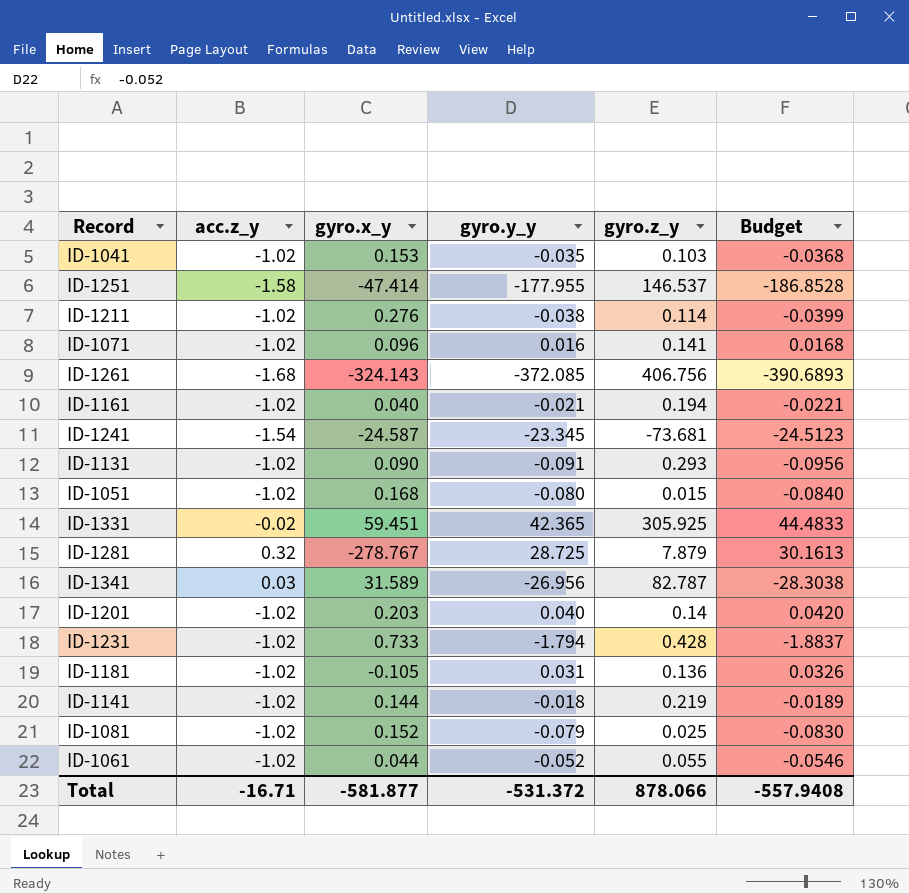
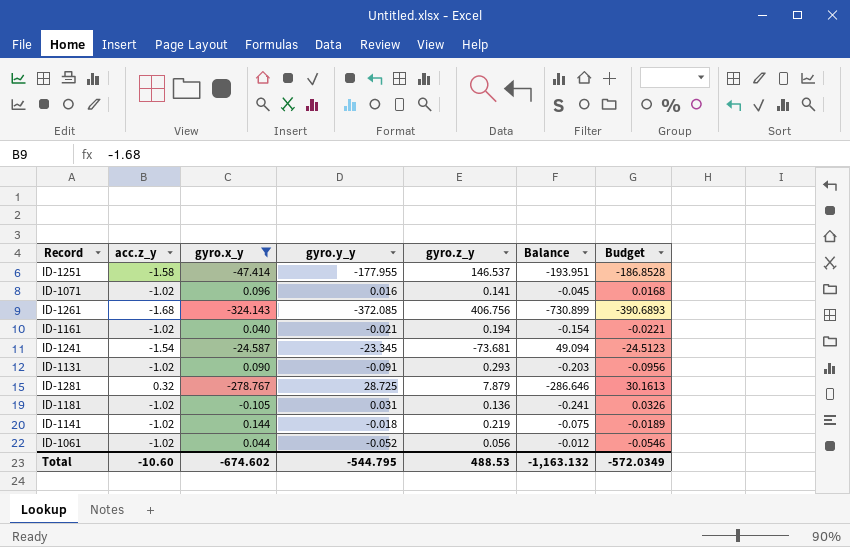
filter: none -> gyro.x_y <= 0.144
column Balance | formula: none -> [gyro.x_y] - [gyro.z_y]
ID-1061 | gyro.z_y: 0.055 -> 0.056
Total | acc.z_y: -16.71 -> -10.60
Total | gyro.x_y: -581.877 -> -674.602
Total | gyro.y_y: -531.372 -> -544.795
Total | gyro.z_y: 878.066 -> 488.53
Total | Budget: -557.9408 -> -572.0349

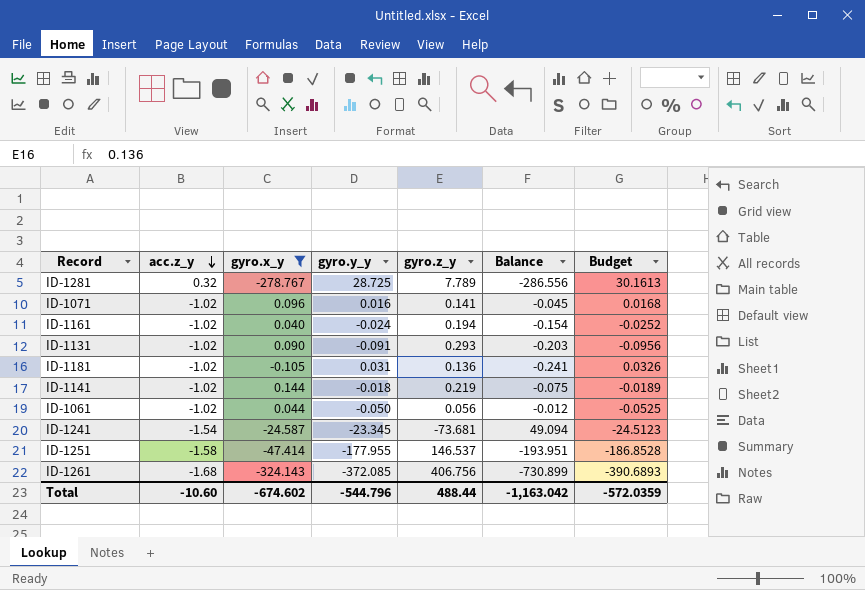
row order: none -> acc.z_y descending
ID-1281 | gyro.z_y: 7.879 -> 7.789
ID-1281 | Balance: -286.646 -> -286.556
ID-1161 | gyro.y_y: -0.021 -> -0.024
ID-1161 | Budget: -0.0221 -> -0.0252
ID-1061 | gyro.y_y: -0.052 -> -0.050
ID-1061 | Budget: -0.0546 -> -0.0525
Total | gyro.y_y: -544.795 -> -544.796
Total | gyro.z_y: 488.53 -> 488.44
Total | Balance: -1,163.132 -> -1,163.042
Total | Budget: -572.0349 -> -572.0359

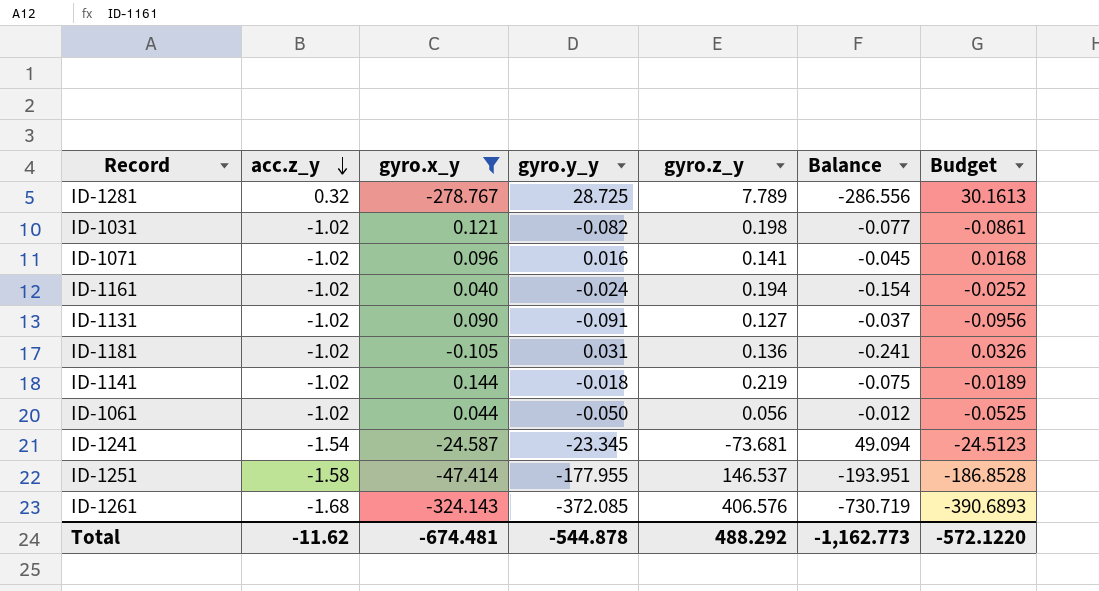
row ID-1031: none -> -1.02 | 0.121 | -0.082 | 0.198 | -0.077 | -0.0861
ID-1131 | gyro.z_y: 0.293 -> 0.127
ID-1131 | Balance: -0.203 -> -0.037
ID-1261 | gyro.z_y: 406.756 -> 406.576
ID-1261 | Balance: -730.899 -> -730.719
Total | acc.z_y: -10.60 -> -11.62
Total | gyro.x_y: -674.602 -> -674.481
Total | gyro.y_y: -544.796 -> -544.878
Total | gyro.z_y: 488.44 -> 488.292
Total | Balance: -1,163.042 -> -1,162.773
Total | Budget: -572.0359 -> -572.1220

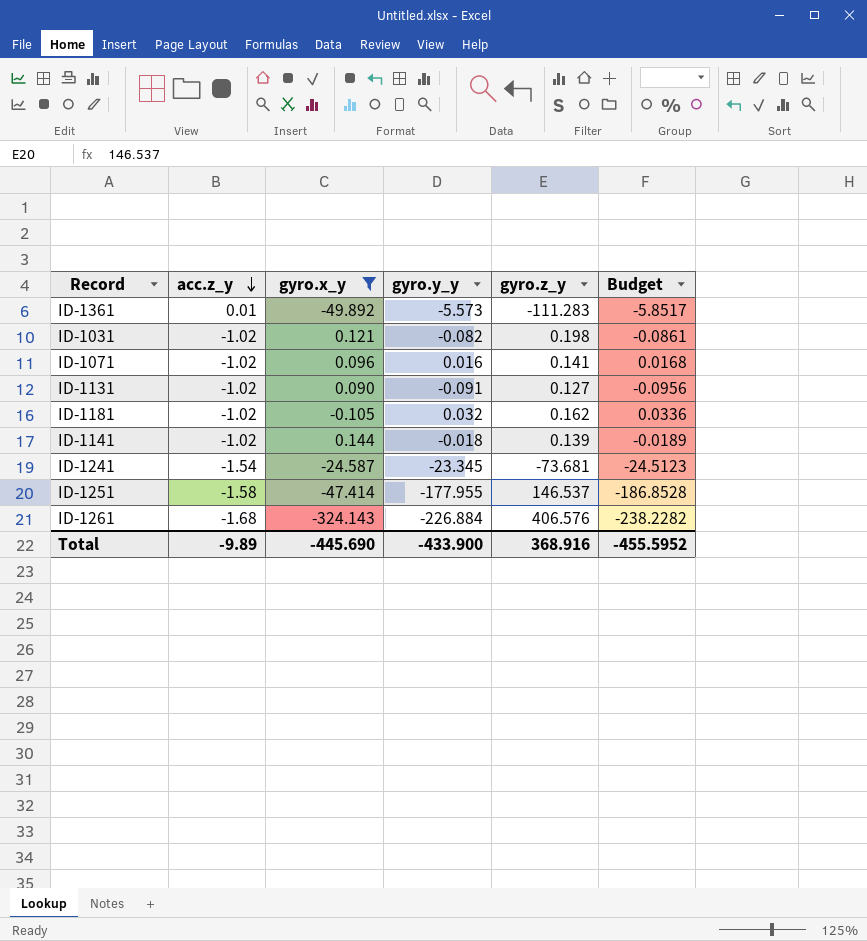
column Balance | formula: [gyro.x_y] - [gyro.z_y] -> none
row ID-1281: 0.32 | -278.767 | 28.725 | 7.789 | -286.556 | 30.1613 -> none
row ID-1161: -1.02 | 0.040 | -0.024 | 0.194 | -0.154 | -0.0252 -> none
row ID-1061: -1.02 | 0.044 | -0.050 | 0.056 | -0.012 | -0.0525 -> none
row ID-1361: none -> 0.01 | -49.892 | -5.573 | -111.283 | -5.8517
ID-1181 | gyro.y_y: 0.031 -> 0.032
ID-1181 | gyro.z_y: 0.136 -> 0.162
ID-1181 | Budget: 0.0326 -> 0.0336
ID-1141 | gyro.z_y: 0.219 -> 0.139
ID-1261 | gyro.y_y: -372.085 -> -226.884
ID-1261 | Budget: -390.6893 -> -238.2282
Total | acc.z_y: -11.62 -> -9.89
Total | gyro.x_y: -674.481 -> -445.690
Total | gyro.y_y: -544.878 -> -433.900
Total | gyro.z_y: 488.292 -> 368.916
Total | Budget: -572.1220 -> -455.5952

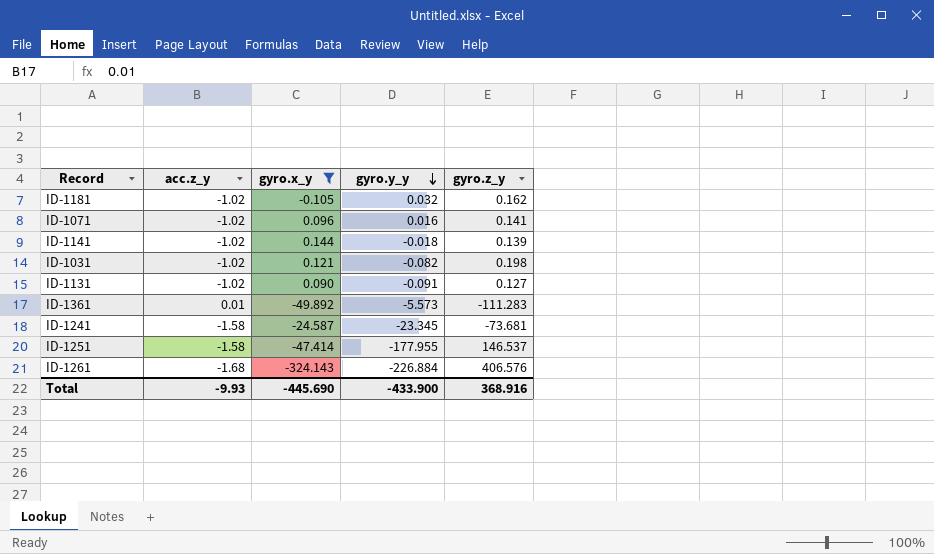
row order: acc.z_y descending -> gyro.y_y descending
column Budget | formula: [gyro.y_y] * 1.05 -> none
ID-1241 | acc.z_y: -1.54 -> -1.58
Total | acc.z_y: -9.89 -> -9.93

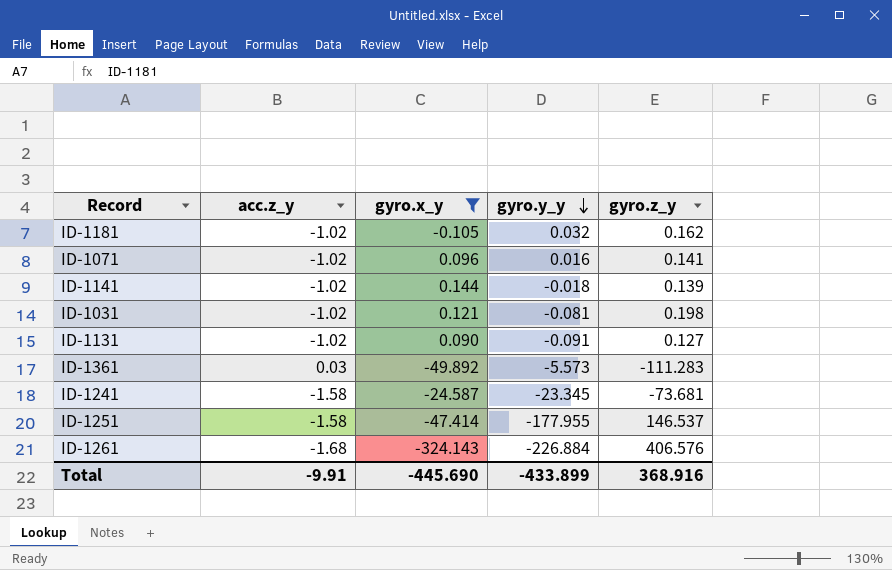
ID-1031 | gyro.y_y: -0.082 -> -0.081
ID-1361 | acc.z_y: 0.01 -> 0.03
Total | acc.z_y: -9.93 -> -9.91
Total | gyro.y_y: -433.900 -> -433.899

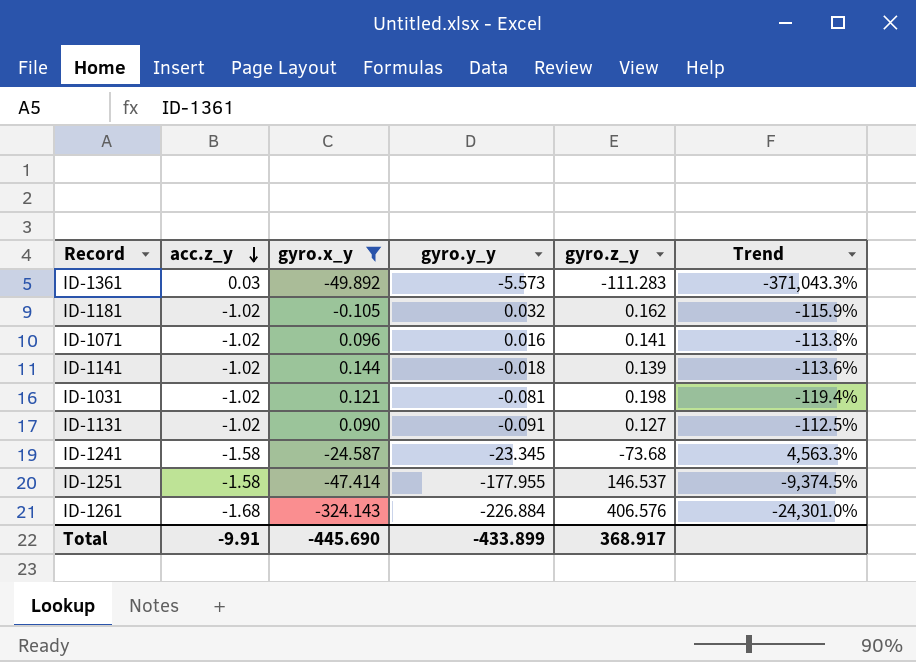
row order: gyro.y_y descending -> acc.z_y descending
column Trend | formula: none -> ([gyro.z_y] - [acc.z_y]) / [acc.z_y]
ID-1241 | gyro.z_y: -73.681 -> -73.68
Total | gyro.z_y: 368.916 -> 368.917

